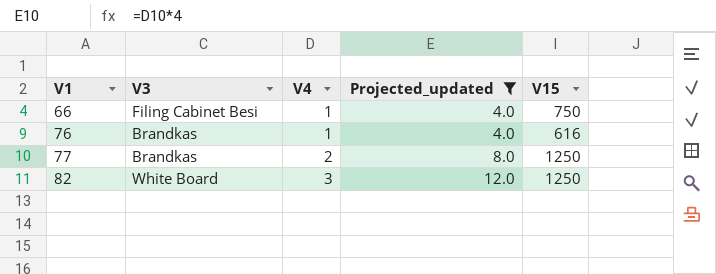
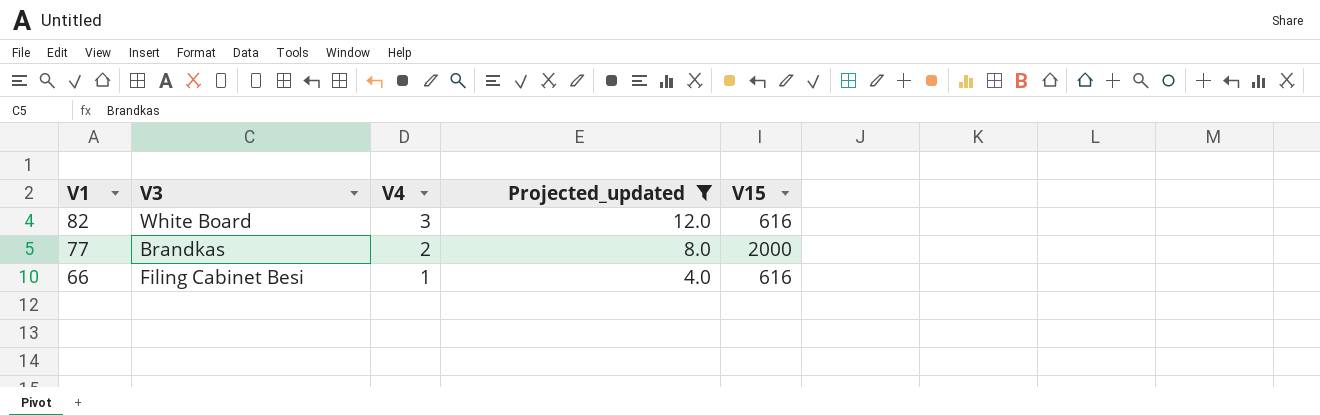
row order: V1 ascending -> V1 descending
row 76: Brandkas | 1 | 4.0 | 616 -> none
82 | V15: 1250 -> 616
77 | V15: 1250 -> 2000
66 | V15: 750 -> 616

